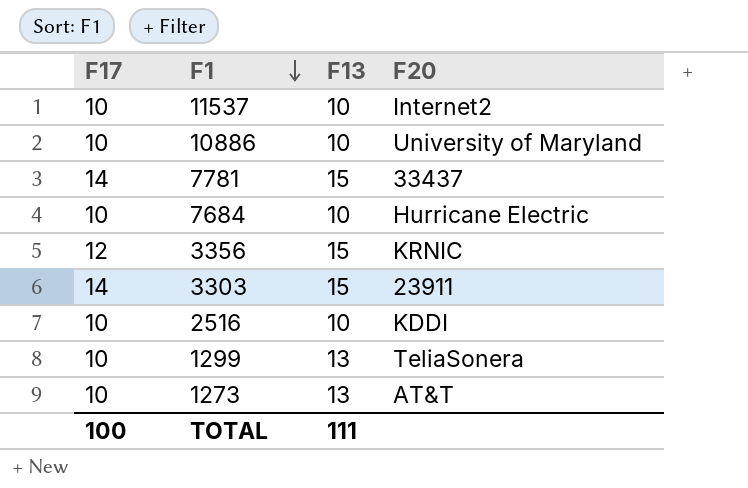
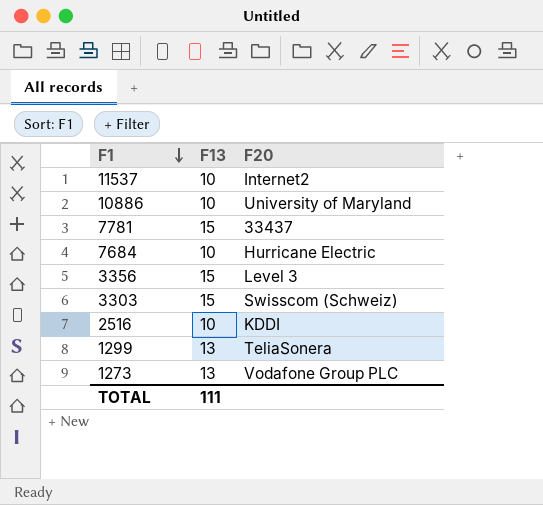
column F17 | position: 1 -> none
3356 | F20: KRNIC -> Level 3
3303 | F20: 23911 -> Swisscom (Schweiz)
1273 | F20: AT&T -> Vodafone Group PLC

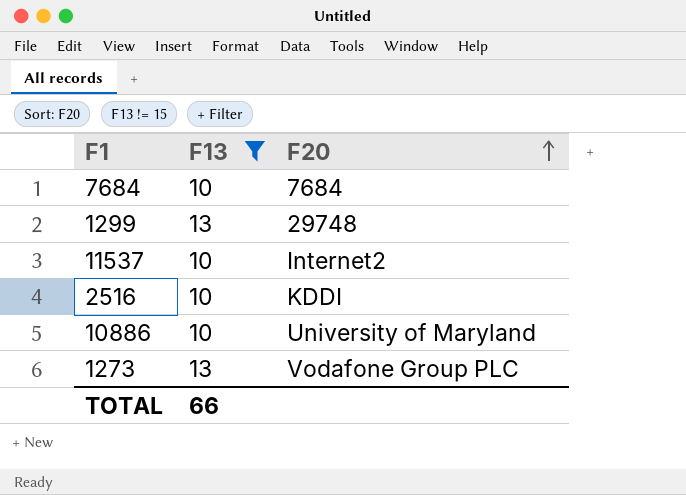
filter: none -> F13 != 15
row order: F1 descending -> F20 ascending
7684 | F20: Hurricane Electric -> 7684
1299 | F20: TeliaSonera -> 29748
TOTAL | F13: 111 -> 66

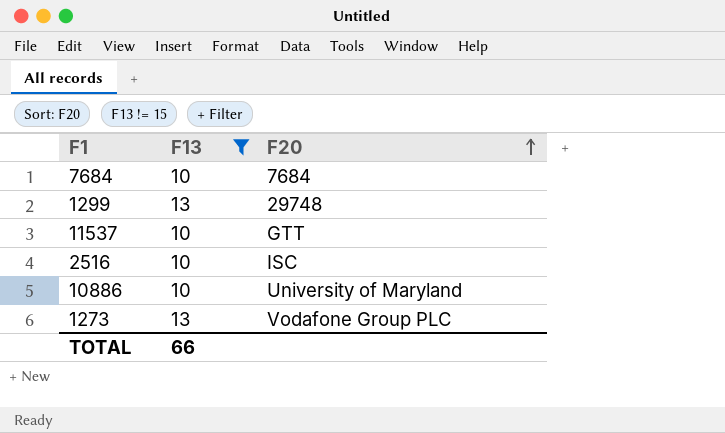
11537 | F20: Internet2 -> GTT
2516 | F20: KDDI -> ISC

